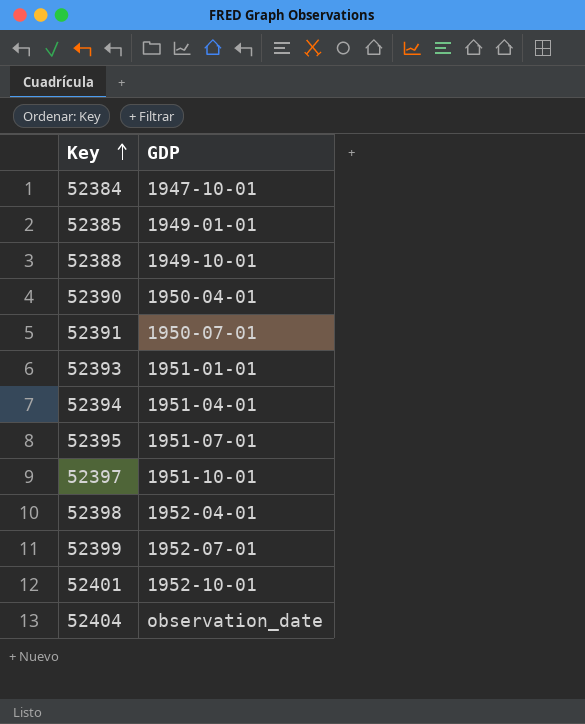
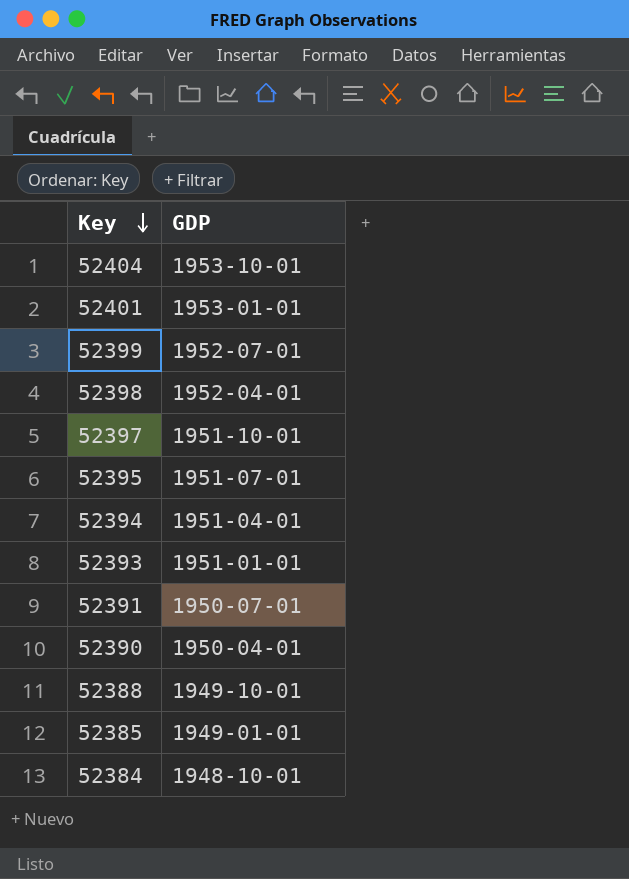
row order: Key ascending -> Key descending
52404 | GDP: observation_date -> 1953-10-01
52401 | GDP: 1952-10-01 -> 1953-01-01
52384 | GDP: 1947-10-01 -> 1948-10-01

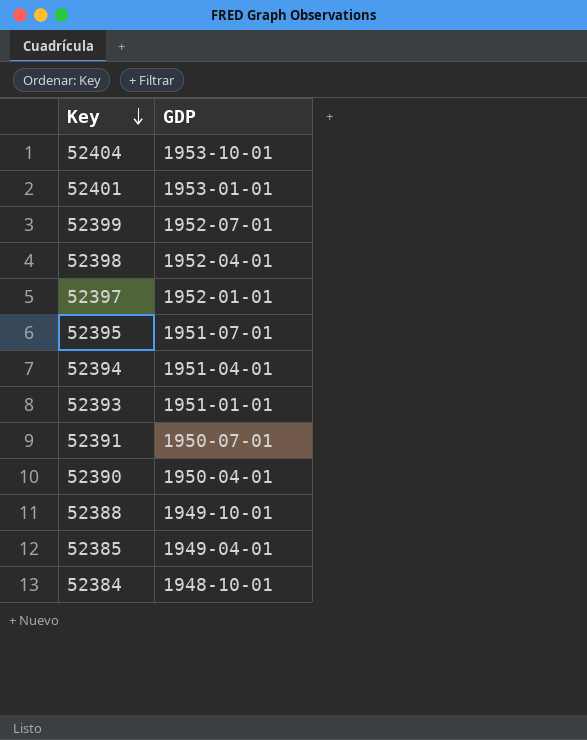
52397 | GDP: 1951-10-01 -> 1952-01-01
52385 | GDP: 1949-01-01 -> 1949-04-01

